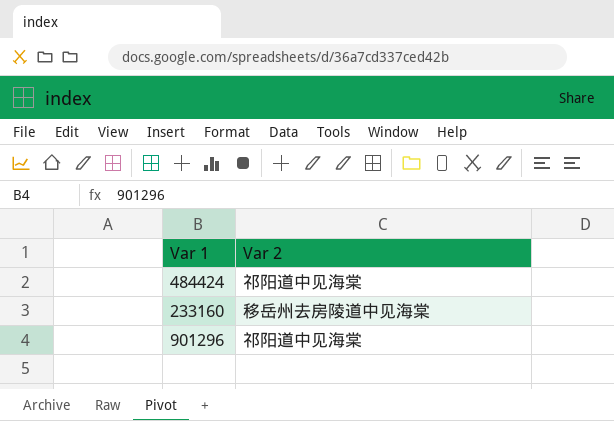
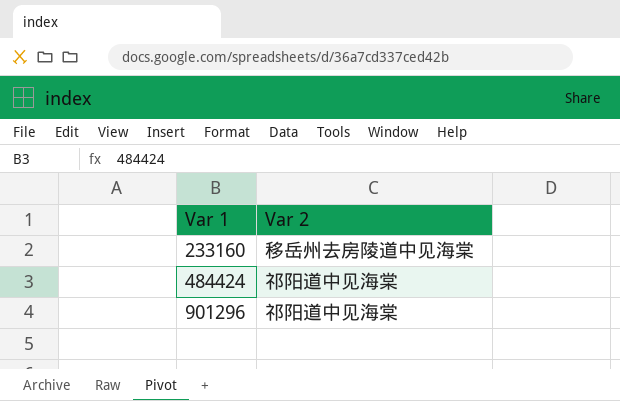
row order: none -> Var 1 ascending

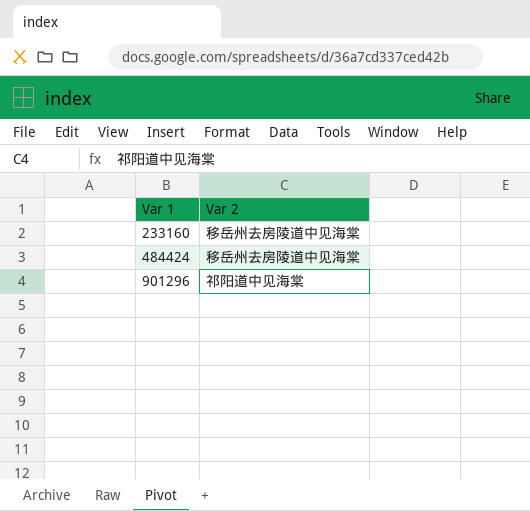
484424 | Var 2: 祁阳道中见海棠 -> 移岳州去房陵道中见海棠

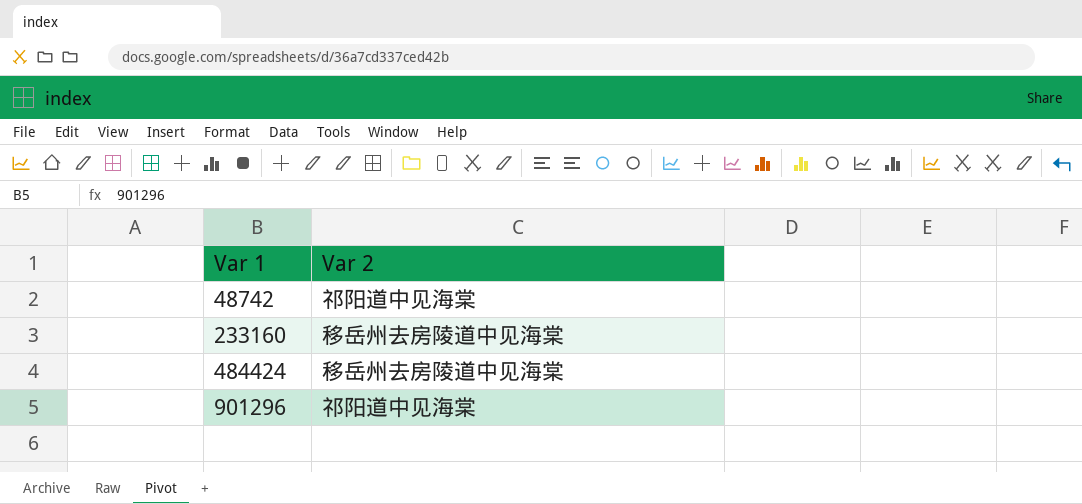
row 48742: none -> 祁阳道中见海棠

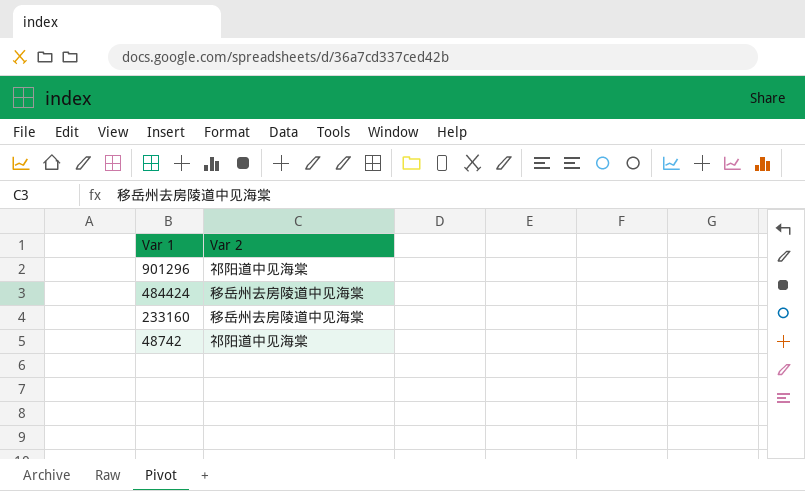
row order: Var 1 ascending -> Var 1 descending

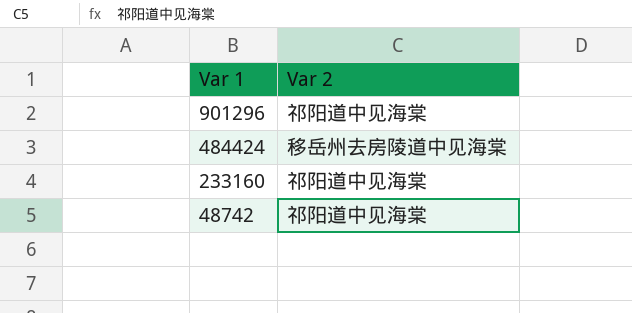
233160 | Var 2: 移岳州去房陵道中见海棠 -> 祁阳道中见海棠

